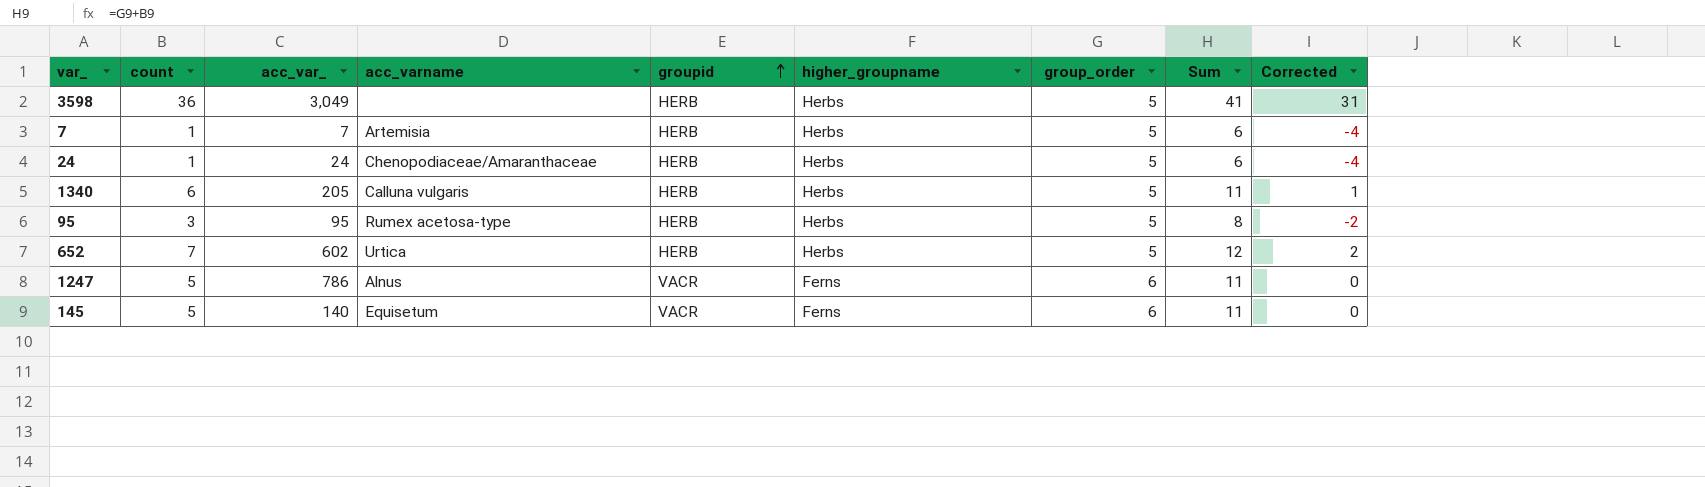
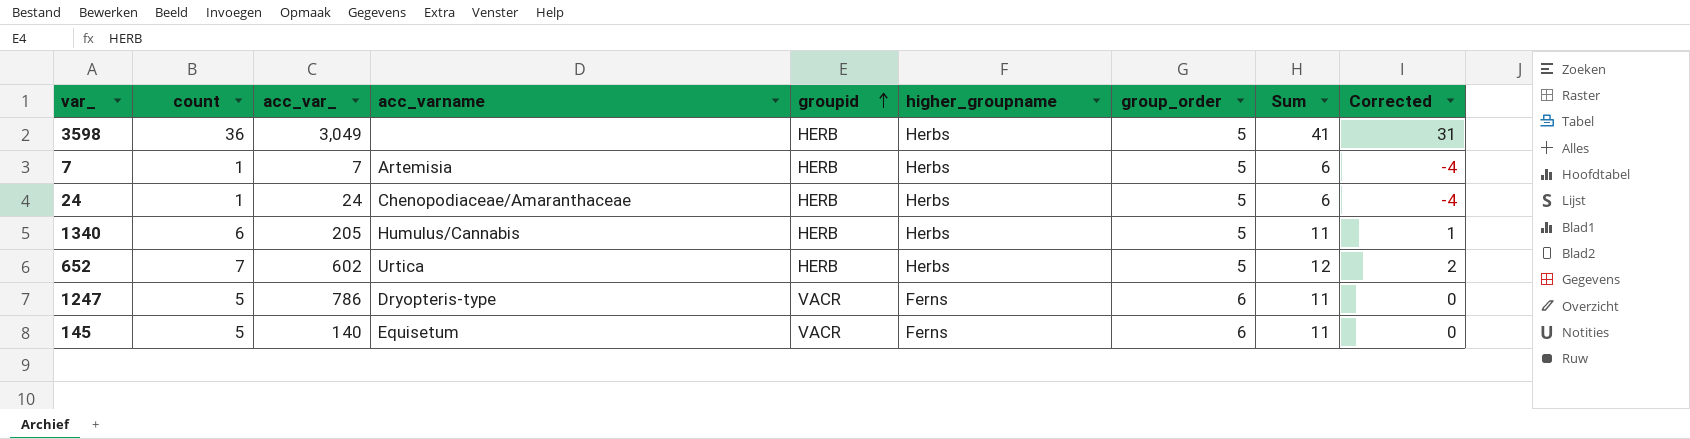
row 95: 3 | 95 | Rumex acetosa-type | HERB | Herbs | 5 | 8 | -2 -> none
1340 | acc_varname: Calluna vulgaris -> Humulus/Cannabis
1247 | acc_varname: Alnus -> Dryopteris-type

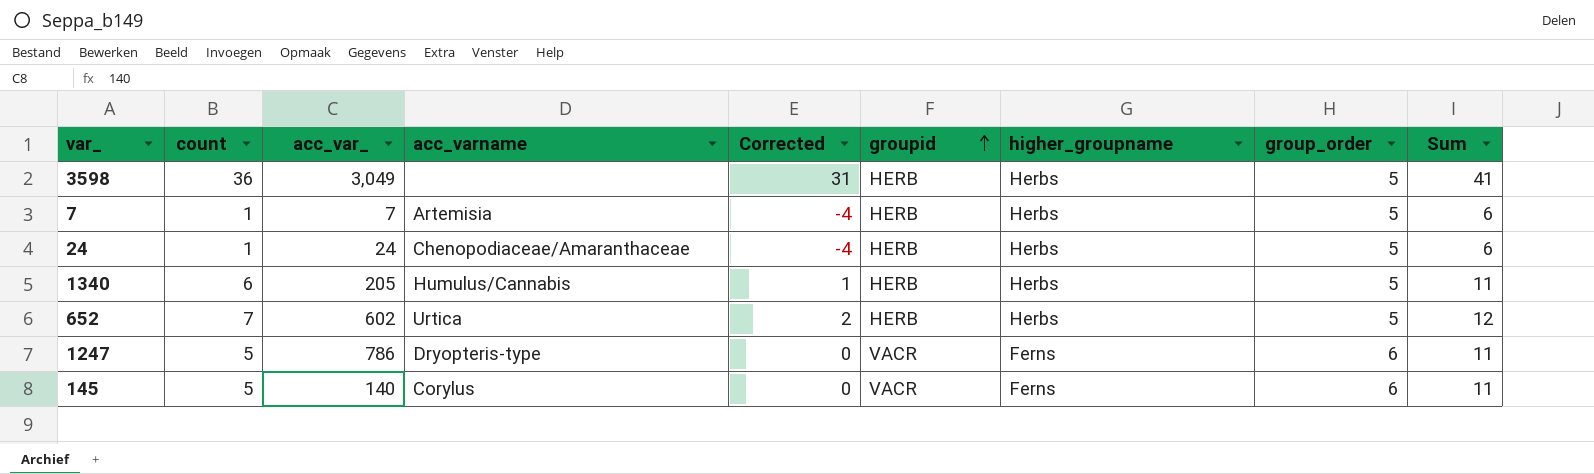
column Corrected | position: 9 -> 5
145 | acc_varname: Equisetum -> Corylus

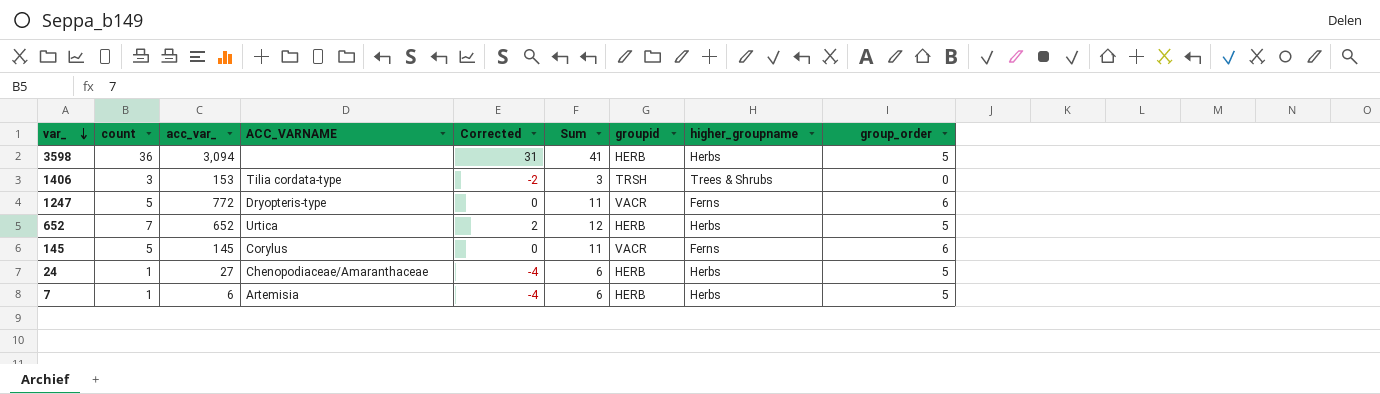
row order: groupid ascending -> var_ descending
column name: acc_varname -> ACC_VARNAME
column Sum | position: 9 -> 6
row 1340: 6 | 205 | Humulus/Cannabis | 1 | HERB | Herbs | 5 | 11 -> none
3598 | acc_var_: 3,049 -> 3,094
row 1406: none -> 3 | 153 | Tilia cordata-type | -2 | 3 | TRSH | Trees & Shrubs | 0
1247 | acc_var_: 786 -> 772
652 | acc_var_: 602 -> 652
145 | acc_var_: 140 -> 145
24 | acc_var_: 24 -> 27
7 | acc_var_: 7 -> 6

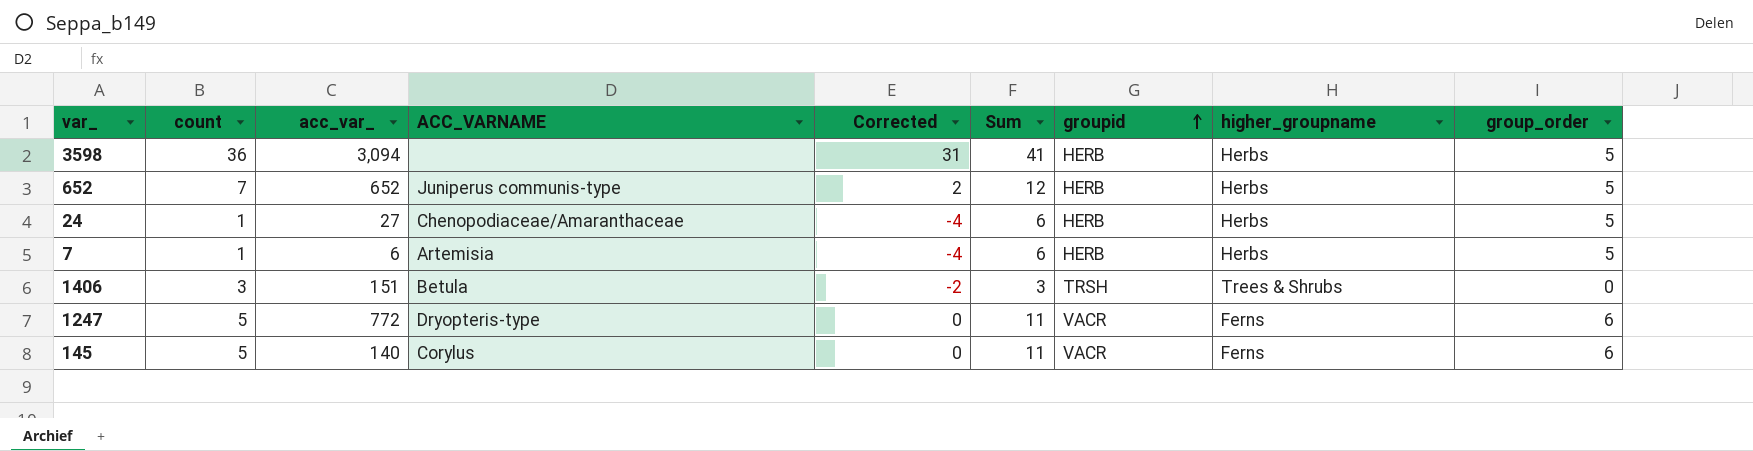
row order: var_ descending -> groupid ascending
652 | ACC_VARNAME: Urtica -> Juniperus communis-type
1406 | acc_var_: 153 -> 151
1406 | ACC_VARNAME: Tilia cordata-type -> Betula
145 | acc_var_: 145 -> 140

